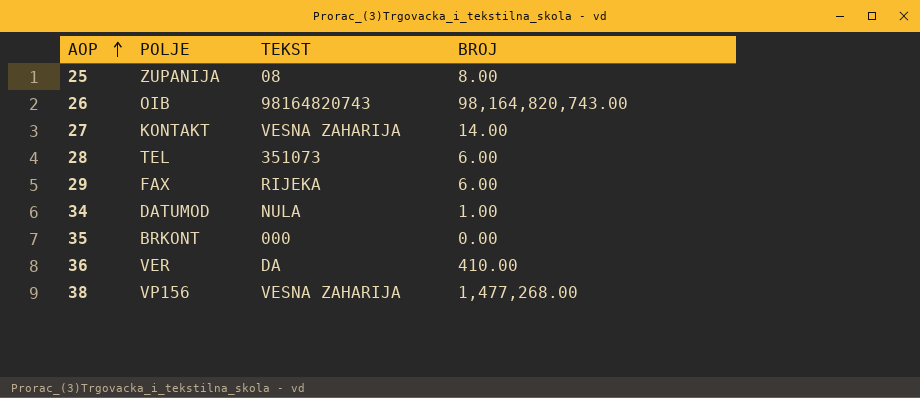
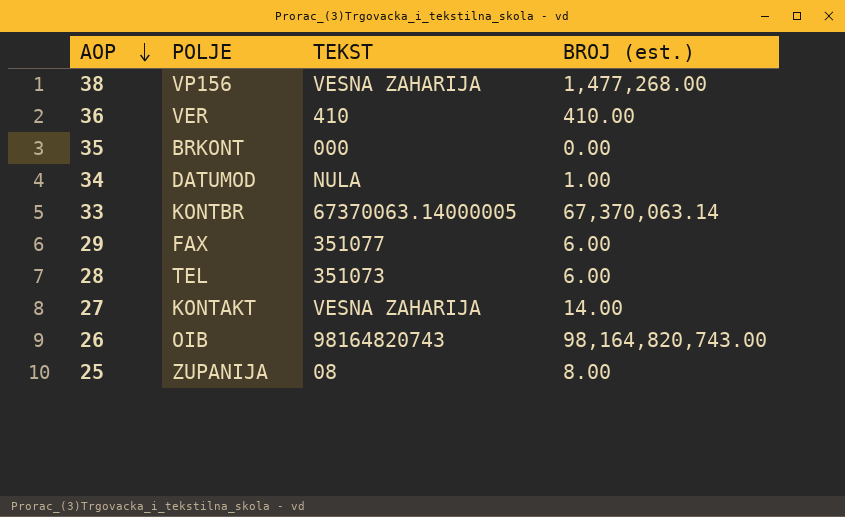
row order: AOP ascending -> AOP descending
column name: BROJ -> BROJ (est.)
36 | TEKST: DA -> 410
row 33: none -> KONTBR | 67370063.14000005 | 67,370,063.14
29 | TEKST: RIJEKA -> 351077

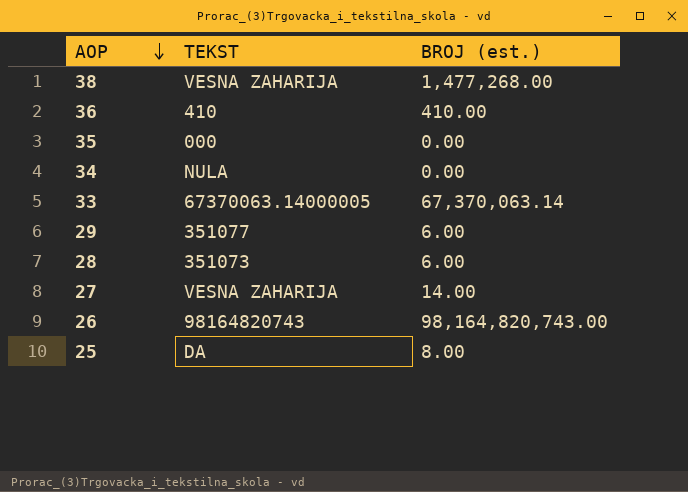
column POLJE | position: 2 -> none
34 | BROJ (est.): 1.00 -> 0.00
25 | TEKST: 08 -> DA

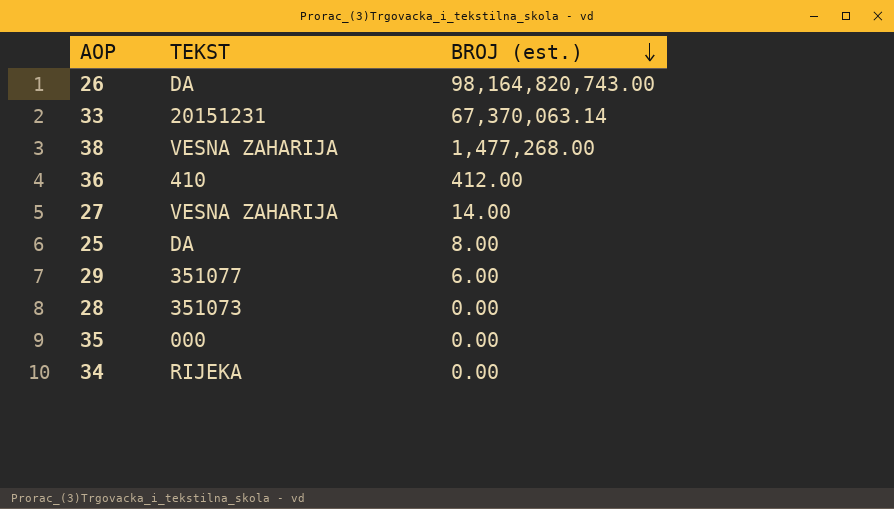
row order: AOP descending -> BROJ (est.) descending
26 | TEKST: 98164820743 -> DA
33 | TEKST: 67370063.14000005 -> 20151231
36 | BROJ (est.): 410.00 -> 412.00
28 | BROJ (est.): 6.00 -> 0.00
34 | TEKST: NULA -> RIJEKA

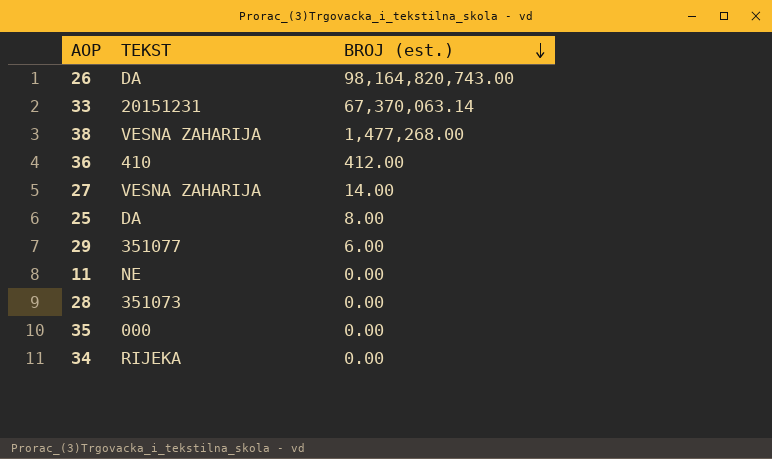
row 11: none -> NE | 0.00

